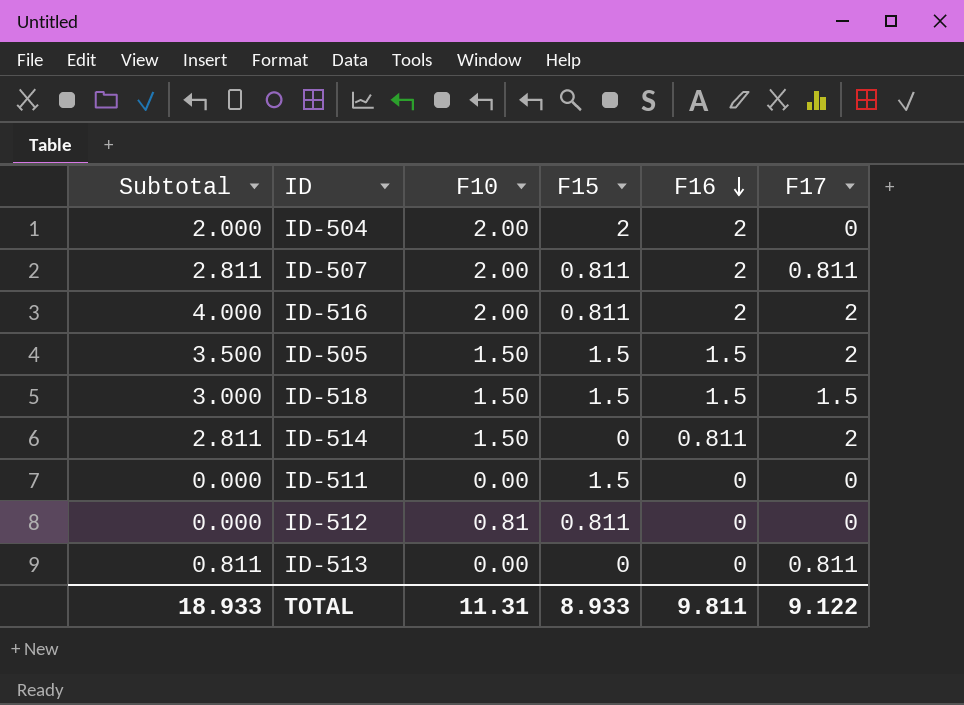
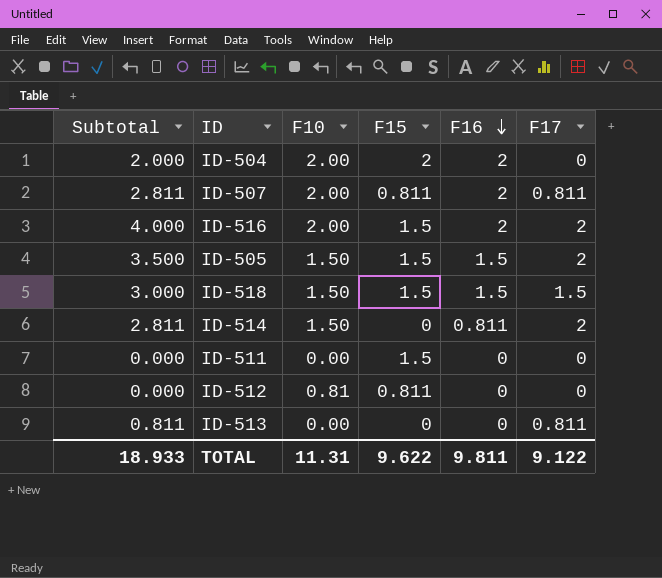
ID-516 | F15: 0.811 -> 1.5
TOTAL | F15: 8.933 -> 9.622

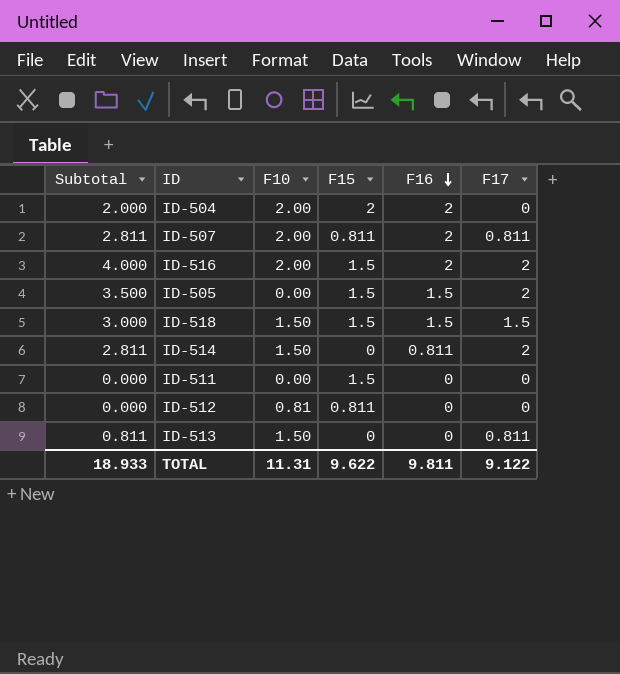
ID-505 | F10: 1.50 -> 0.00
ID-513 | F10: 0.00 -> 1.50

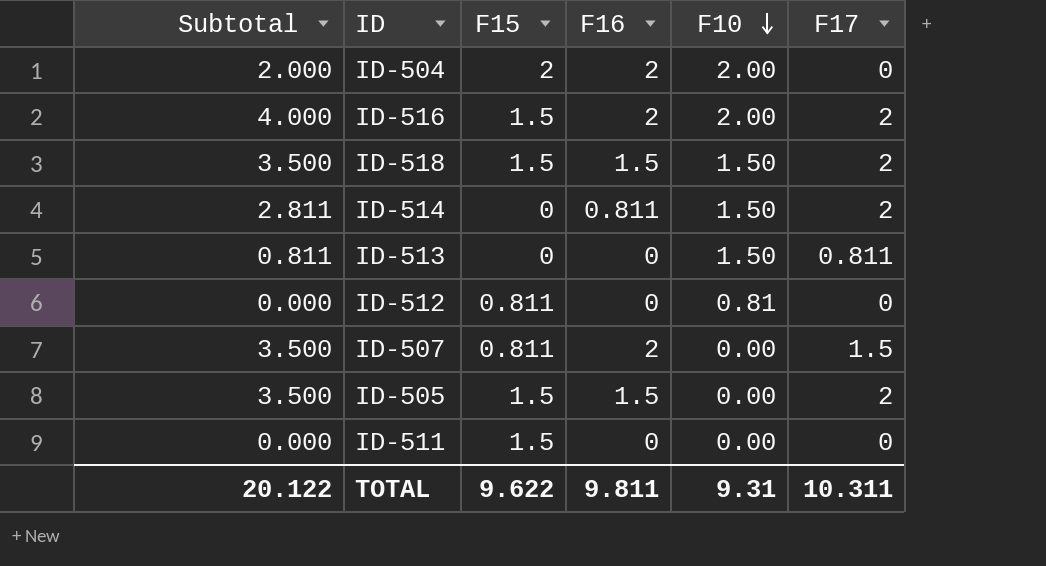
row order: F16 descending -> F10 descending
column F10 | position: 3 -> 5
ID-518 | Subtotal: 3.000 -> 3.500
ID-518 | F17: 1.5 -> 2
ID-507 | Subtotal: 2.811 -> 3.500
ID-507 | F10: 2.00 -> 0.00
ID-507 | F17: 0.811 -> 1.5
TOTAL | Subtotal: 18.933 -> 20.122
TOTAL | F10: 11.31 -> 9.31
TOTAL | F17: 9.122 -> 10.311

